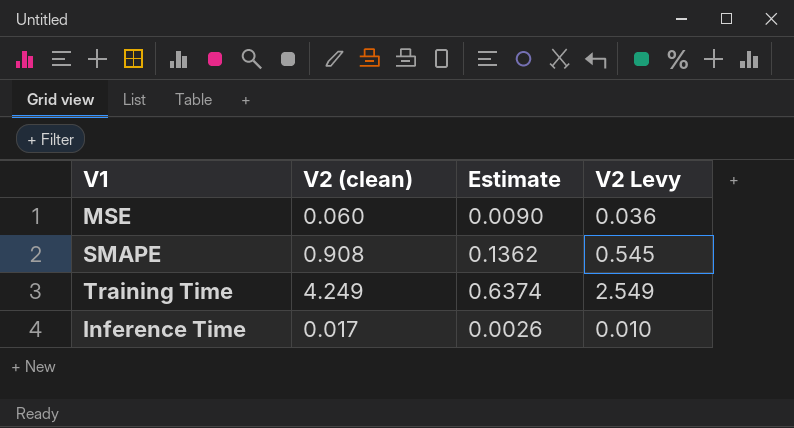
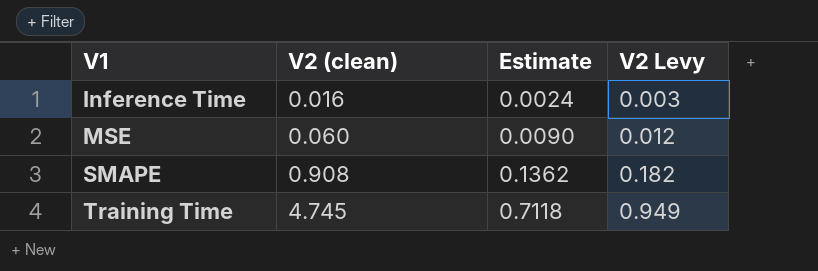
row order: none -> V1 ascending
column V2 Levy | formula: [V2 (clean)] * 0.6 -> [V2 (clean)] * 0.2
Inference Time | V2 (clean): 0.017 -> 0.016
Inference Time | Estimate: 0.0026 -> 0.0024
Training Time | V2 (clean): 4.249 -> 4.745
Training Time | Estimate: 0.6374 -> 0.7118

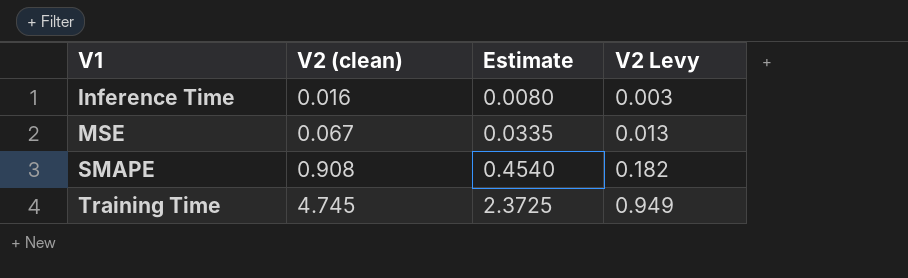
column Estimate | formula: [V2 (clean)] * 0.15 -> [V2 (clean)] * 0.5
MSE | V2 (clean): 0.060 -> 0.067
MSE | V2 Levy: 0.012 -> 0.013

